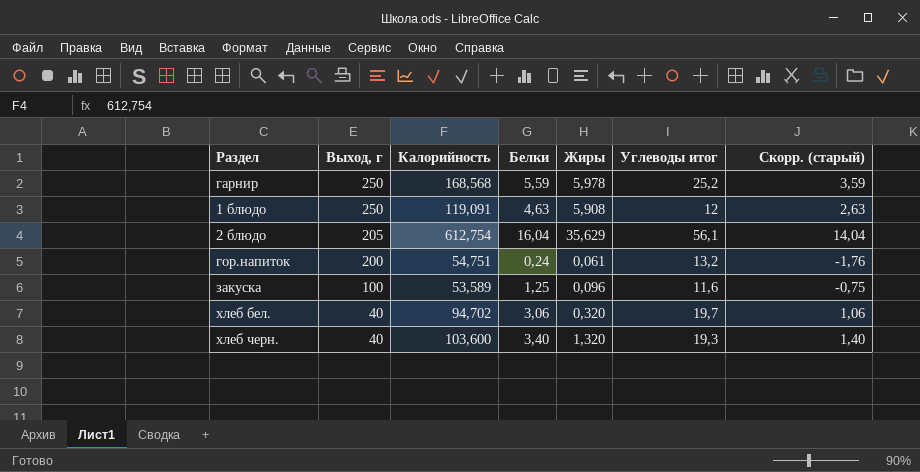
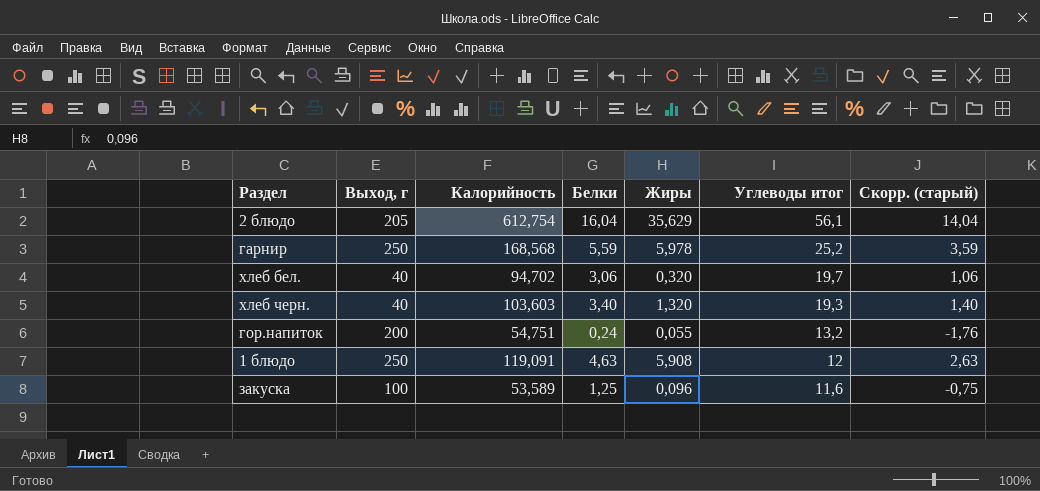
row order: Выход, г descending -> Углеводы итог descending
хлеб черн. | Калорийность: 103,600 -> 103,603
гор.напиток | Жиры: 0,061 -> 0,055

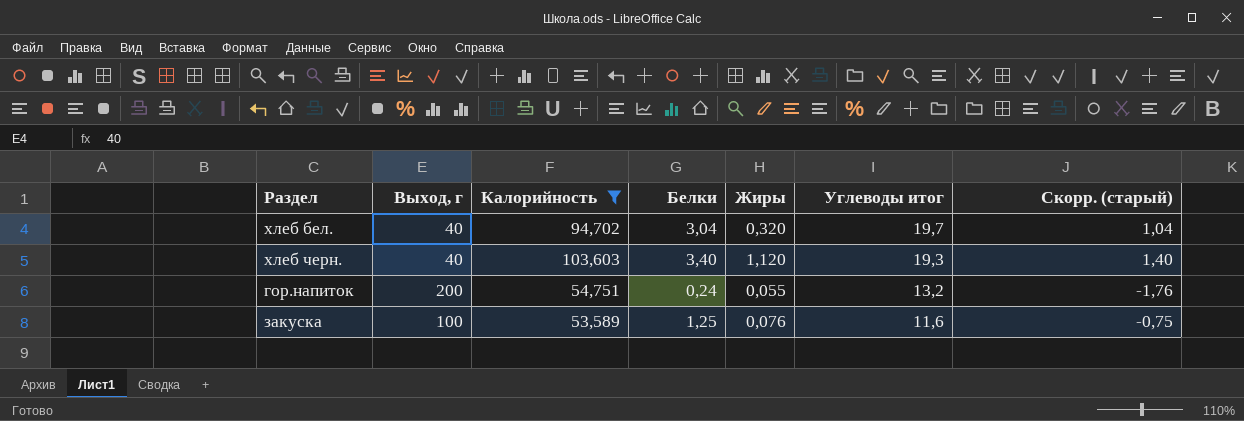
filter: none -> Калорийность <= 103,603
хлеб бел. | Белки: 3,06 -> 3,04
хлеб бел. | Скорр. (старый): 1,06 -> 1,04
хлеб черн. | Жиры: 1,320 -> 1,120
закуска | Жиры: 0,096 -> 0,076

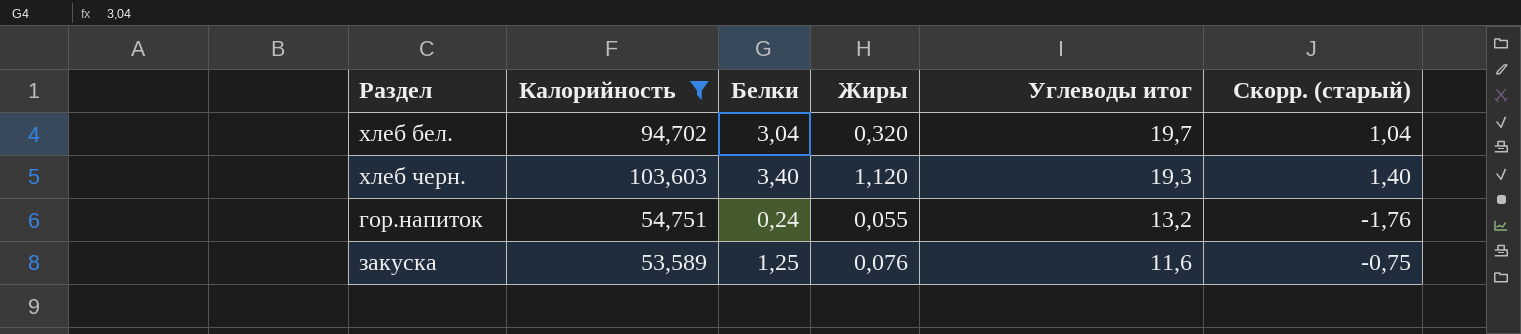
column Выход, г | position: 2 -> none

